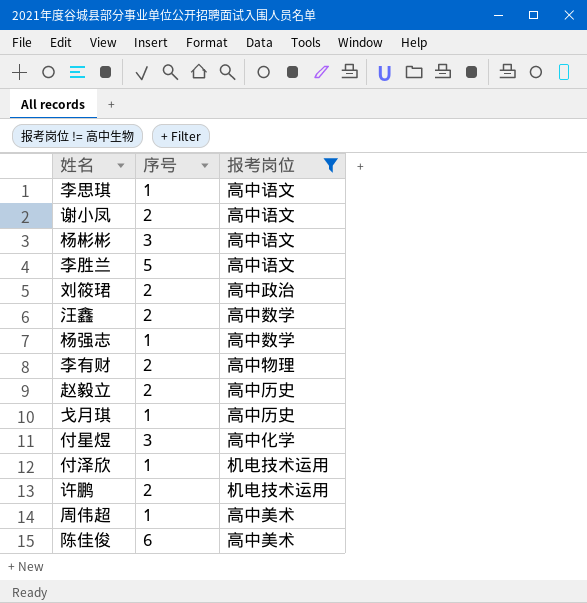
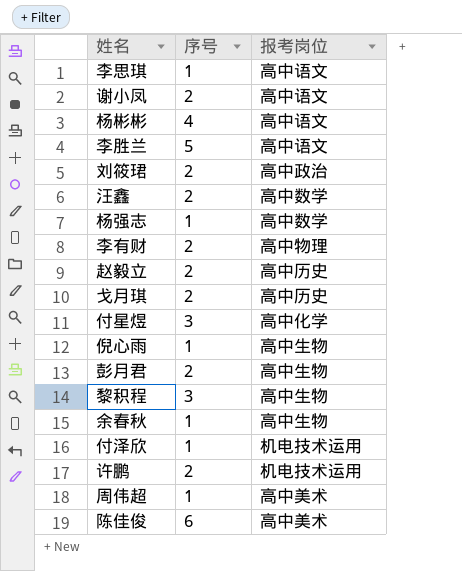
filter: 报考岗位 != 高中生物 -> none
杨彬彬 | 序号: 3 -> 4
戈月琪 | 序号: 1 -> 2

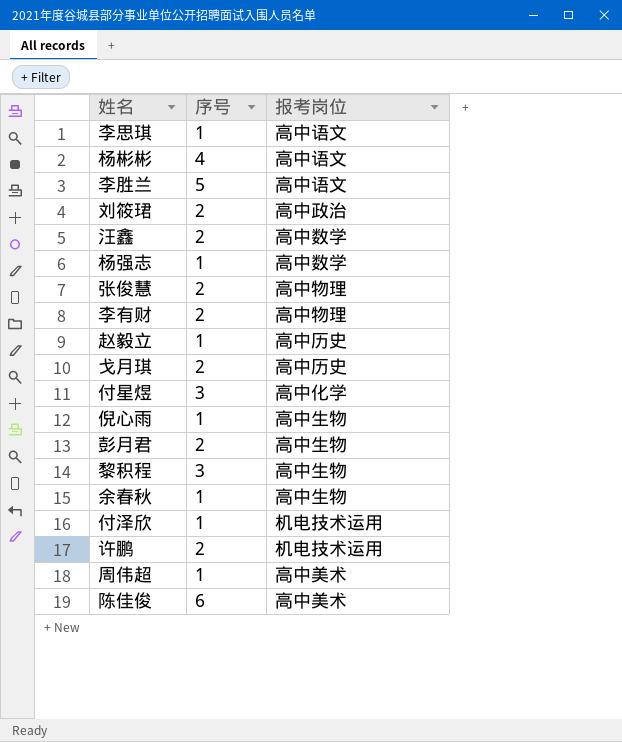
row 谢小凤: 2 | 高中语文 -> none
row 张俊慧: none -> 2 | 高中物理
赵毅立 | 序号: 2 -> 1

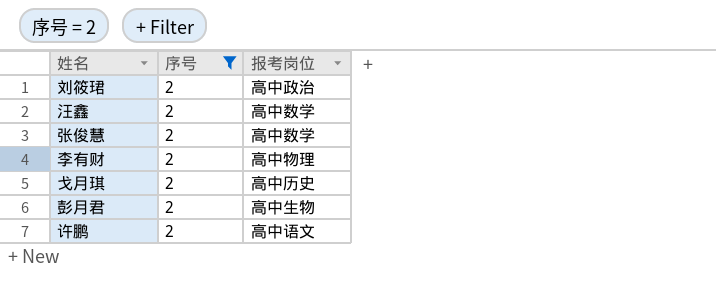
filter: none -> 序号 = 2
张俊慧 | 报考岗位: 高中物理 -> 高中数学
许鹏 | 报考岗位: 机电技术运用 -> 高中语文

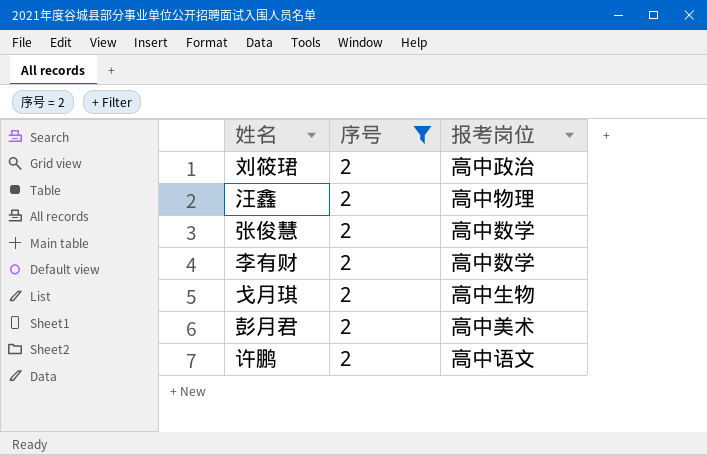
汪鑫 | 报考岗位: 高中数学 -> 高中物理
李有财 | 报考岗位: 高中物理 -> 高中数学
戈月琪 | 报考岗位: 高中历史 -> 高中生物
彭月君 | 报考岗位: 高中生物 -> 高中美术

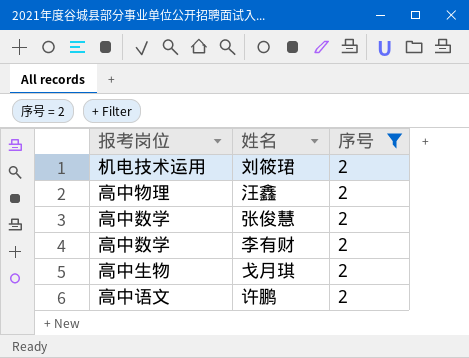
column 报考岗位 | position: 3 -> 1
row 彭月君: 2 | 高中美术 -> none
刘筱珺 | 报考岗位: 高中政治 -> 机电技术运用

